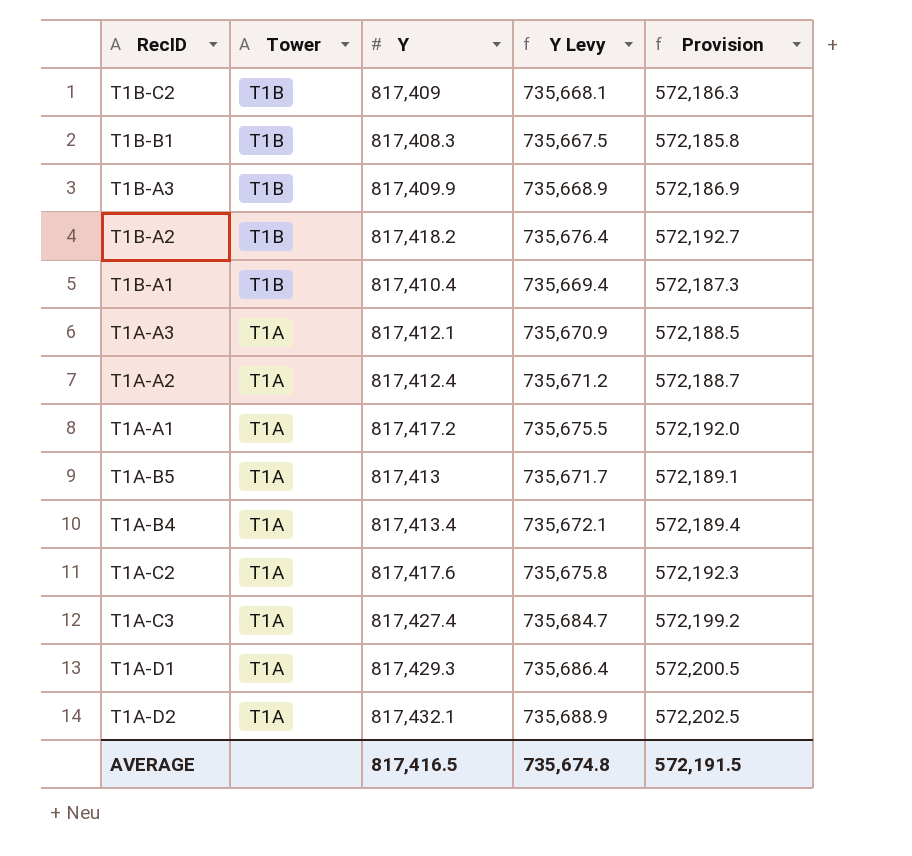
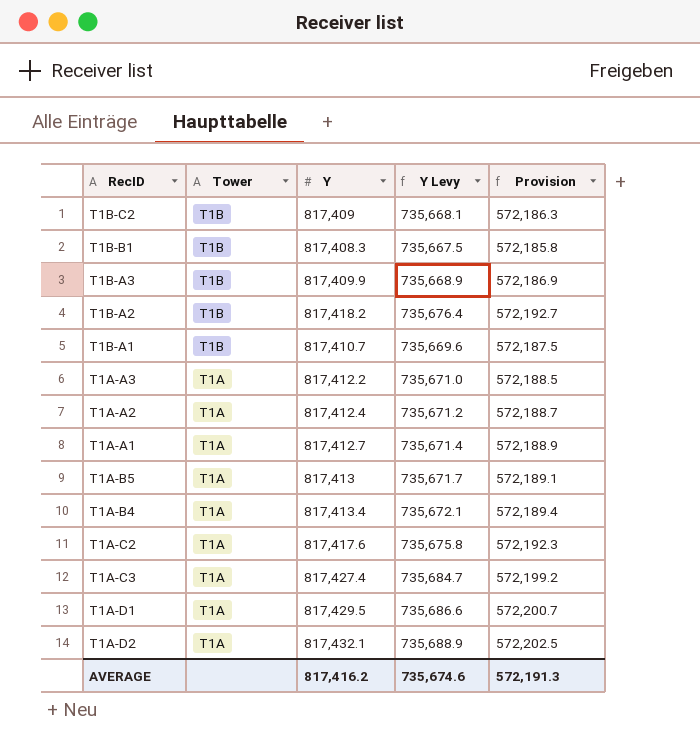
T1B-A1 | Y: 817,410.4 -> 817,410.7
T1B-A1 | Y Levy: 735,669.4 -> 735,669.6
T1B-A1 | Provision: 572,187.3 -> 572,187.5
T1A-A3 | Y: 817,412.1 -> 817,412.2
T1A-A3 | Y Levy: 735,670.9 -> 735,671.0
T1A-A1 | Y: 817,417.2 -> 817,412.7
T1A-A1 | Y Levy: 735,675.5 -> 735,671.4
T1A-A1 | Provision: 572,192.0 -> 572,188.9
T1A-D1 | Y: 817,429.3 -> 817,429.5
T1A-D1 | Y Levy: 735,686.4 -> 735,686.6
T1A-D1 | Provision: 572,200.5 -> 572,200.7
AVERAGE | Y: 817,416.5 -> 817,416.2
AVERAGE | Y Levy: 735,674.8 -> 735,674.6
AVERAGE | Provision: 572,191.5 -> 572,191.3

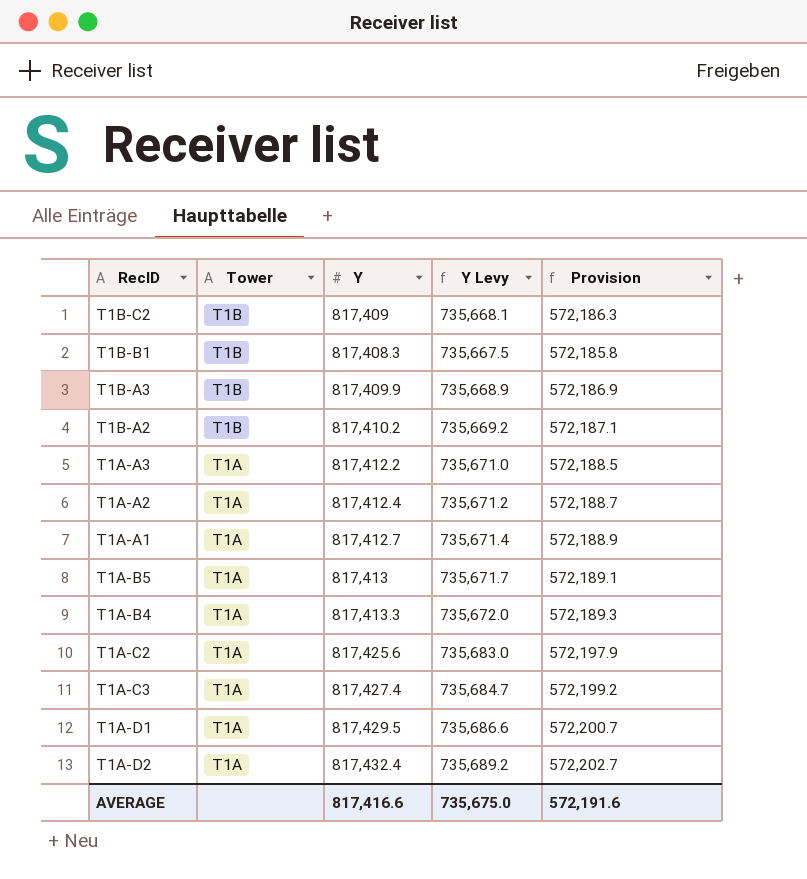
row T1B-A1: T1B | 817,410.7 | 735,669.6 | 572,187.5 -> none
T1B-A2 | Y: 817,418.2 -> 817,410.2
T1B-A2 | Y Levy: 735,676.4 -> 735,669.2
T1B-A2 | Provision: 572,192.7 -> 572,187.1
T1A-B4 | Y: 817,413.4 -> 817,413.3
T1A-B4 | Y Levy: 735,672.1 -> 735,672.0
T1A-B4 | Provision: 572,189.4 -> 572,189.3
T1A-C2 | Y: 817,417.6 -> 817,425.6
T1A-C2 | Y Levy: 735,675.8 -> 735,683.0
T1A-C2 | Provision: 572,192.3 -> 572,197.9
T1A-D2 | Y: 817,432.1 -> 817,432.4
T1A-D2 | Y Levy: 735,688.9 -> 735,689.2
T1A-D2 | Provision: 572,202.5 -> 572,202.7
AVERAGE | Y: 817,416.2 -> 817,416.6
AVERAGE | Y Levy: 735,674.6 -> 735,675.0
AVERAGE | Provision: 572,191.3 -> 572,191.6

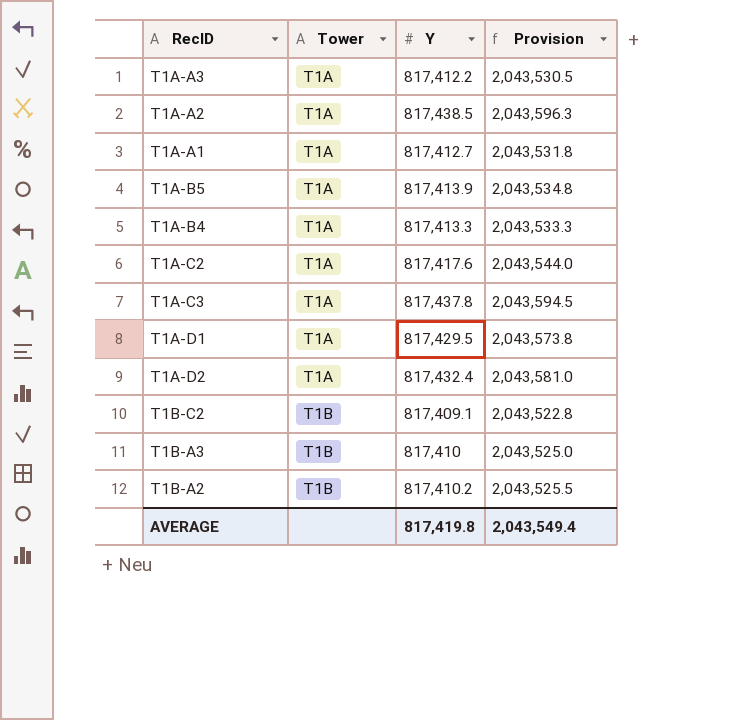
row order: Tower descending -> Tower ascending
column Y Levy | formula: [Y] * 0.9 -> none
column Provision | formula: [Y] * 0.7 -> [Y] * 2.5
row T1B-B1: T1B | 817,408.3 | 735,667.5 | 572,185.8 -> none
T1A-A2 | Y: 817,412.4 -> 817,438.5
T1A-B5 | Y: 817,413 -> 817,413.9
T1A-C2 | Y: 817,425.6 -> 817,417.6
T1A-C3 | Y: 817,427.4 -> 817,437.8
T1B-C2 | Y: 817,409 -> 817,409.1
T1B-A3 | Y: 817,409.9 -> 817,410
AVERAGE | Y: 817,416.6 -> 817,419.8
AVERAGE | Provision: 572,191.6 -> 2,043,549.4

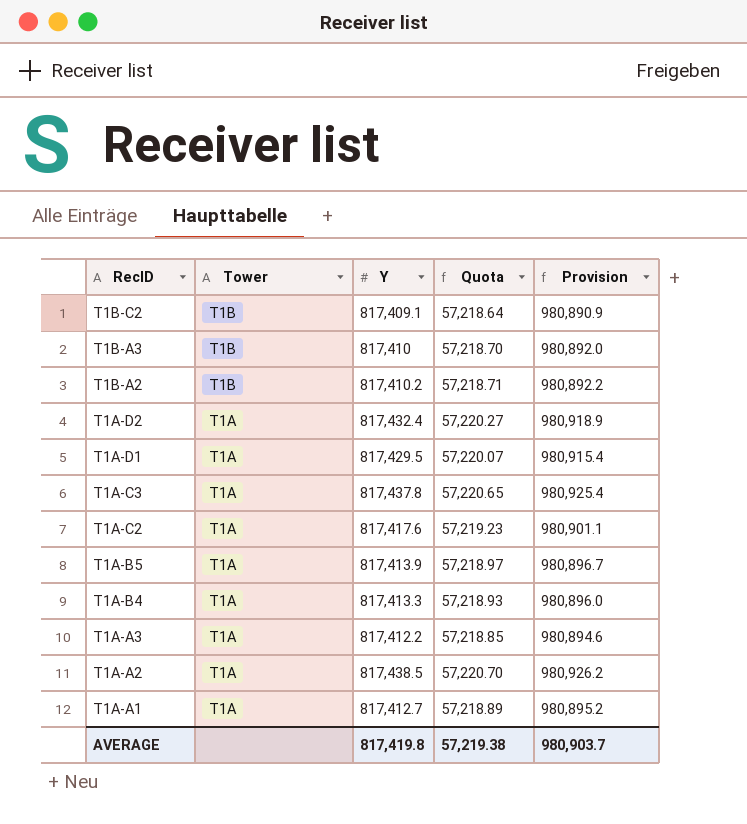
row order: Tower ascending -> RecID descending
column Quota | formula: none -> [Y] * 0.07
column Provision | formula: [Y] * 2.5 -> [Y] * 1.2
AVERAGE | Provision: 2,043,549.4 -> 980,903.7

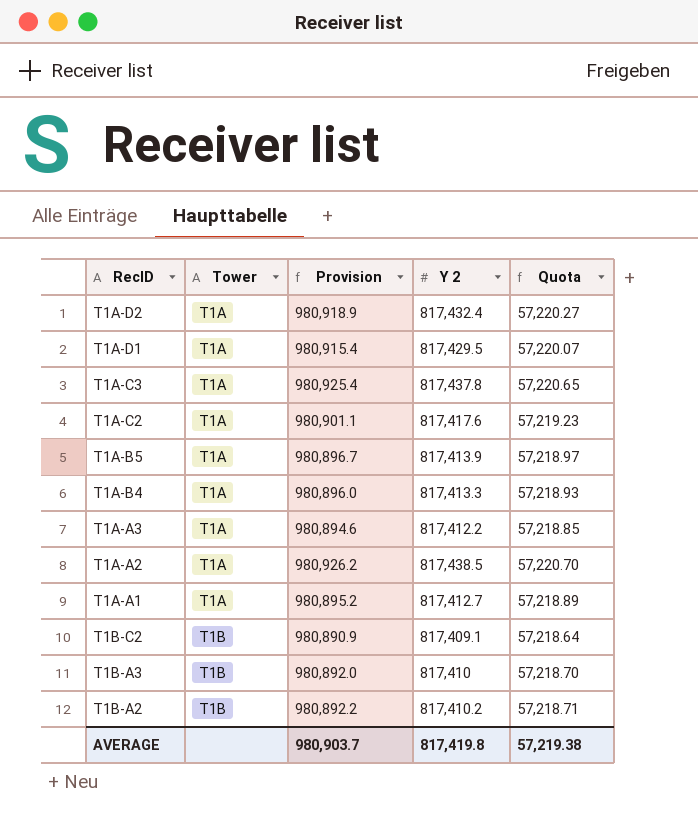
row order: RecID descending -> Tower ascending
column Provision | position: 5 -> 3
column name: Y -> Y 2

